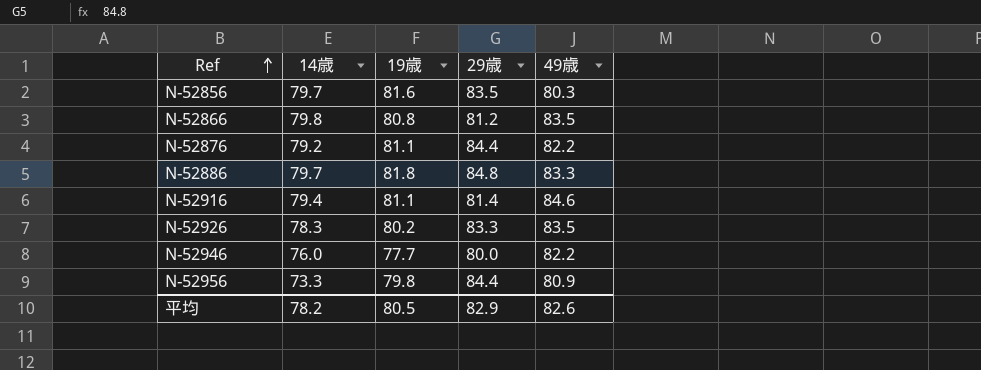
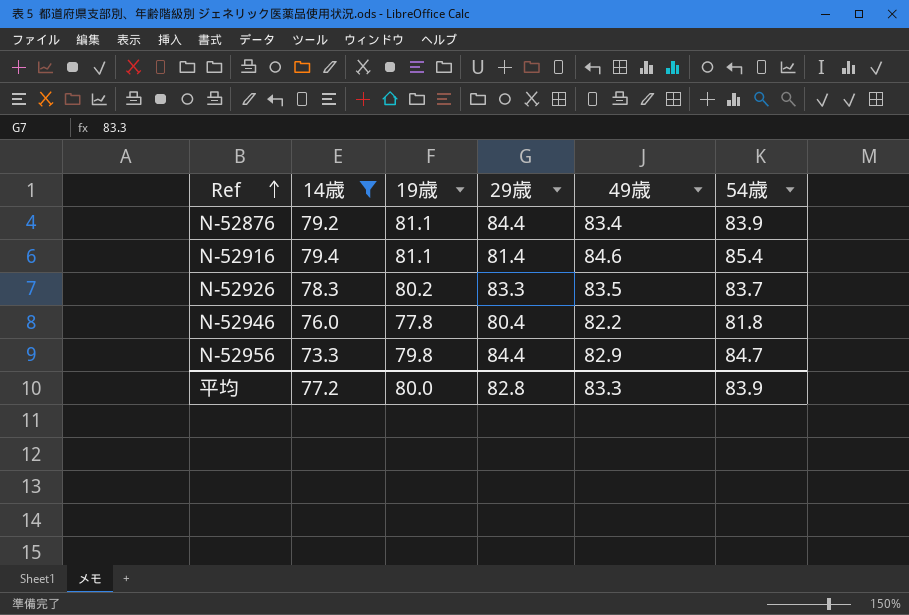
filter: none -> 14歳 <= 79.4
column 54歳 | position: none -> 6
N-52876 | 49歳: 82.2 -> 83.4
N-52946 | 19歳: 77.7 -> 77.8
N-52946 | 29歳: 80.0 -> 80.4
N-52956 | 49歳: 80.9 -> 82.9
平均 | 14歳: 78.2 -> 77.2
平均 | 19歳: 80.5 -> 80.0
平均 | 29歳: 82.9 -> 82.8
平均 | 49歳: 82.6 -> 83.3

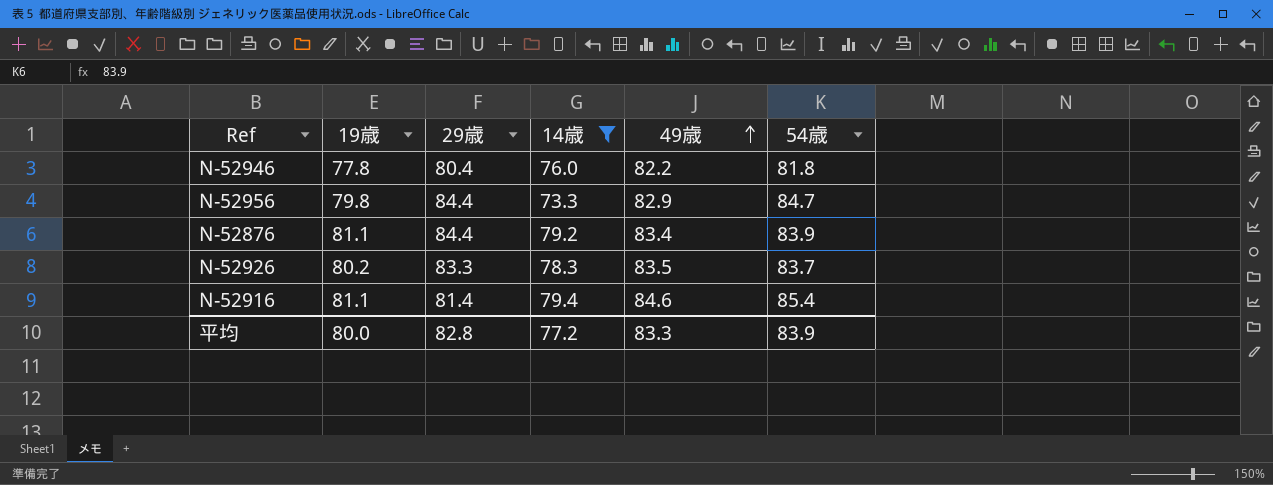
row order: Ref ascending -> 49歳 ascending
column 14歳 | position: 2 -> 4

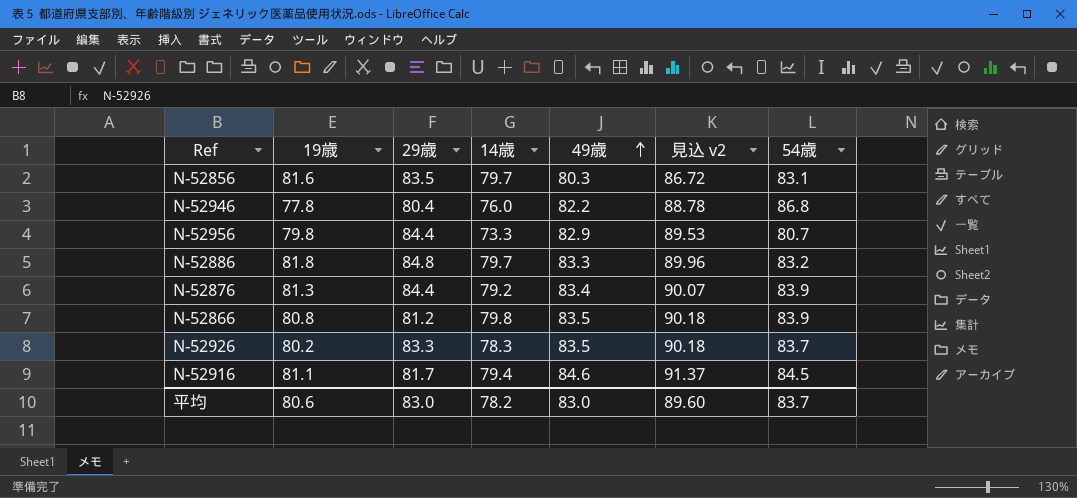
filter: 14歳 <= 79.4 -> none
column 見込 v2 | formula: none -> [49歳] * 1.08
N-52946 | 54歳: 81.8 -> 86.8
N-52956 | 54歳: 84.7 -> 80.7
N-52876 | 19歳: 81.1 -> 81.3
N-52916 | 29歳: 81.4 -> 81.7
N-52916 | 54歳: 85.4 -> 84.5
平均 | 19歳: 80.0 -> 80.6
平均 | 29歳: 82.8 -> 83.0
平均 | 14歳: 77.2 -> 78.2
平均 | 49歳: 83.3 -> 83.0
平均 | 54歳: 83.9 -> 83.7

